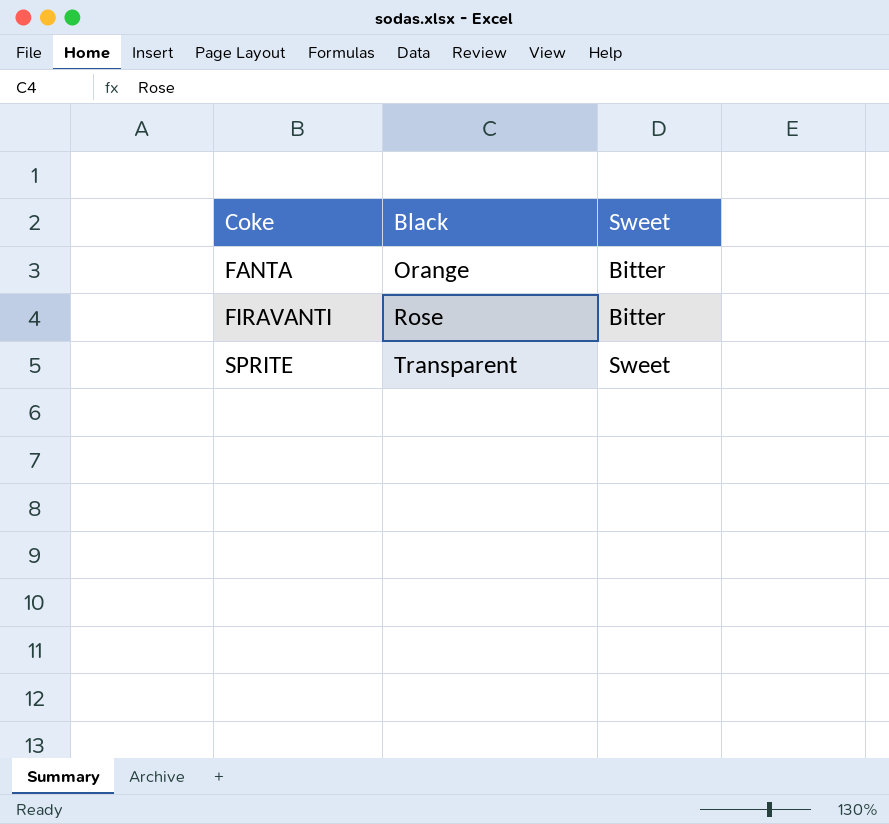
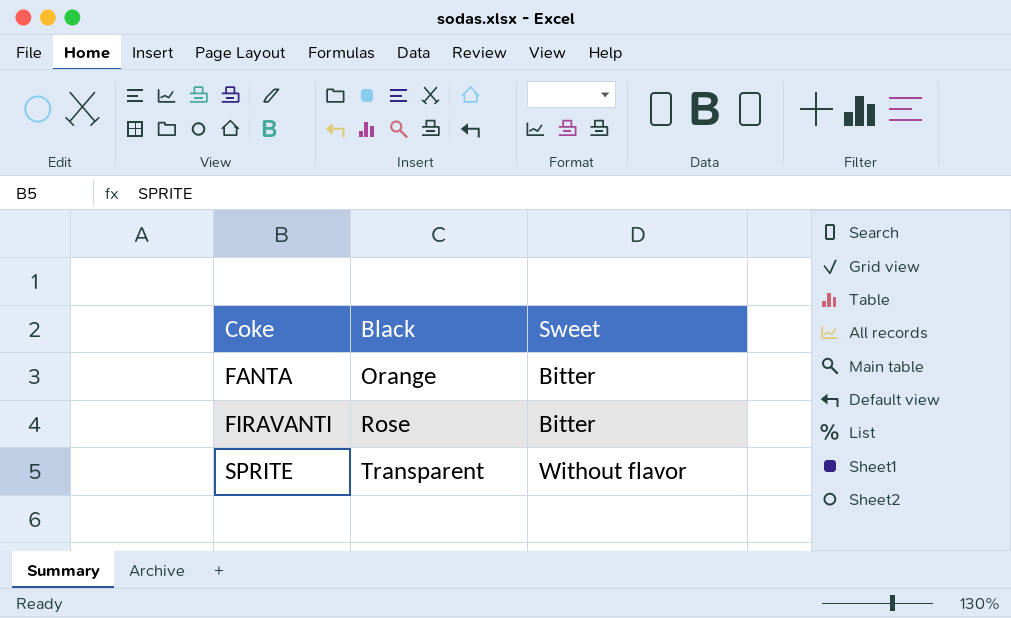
SPRITE | Sweet: Sweet -> Without flavor

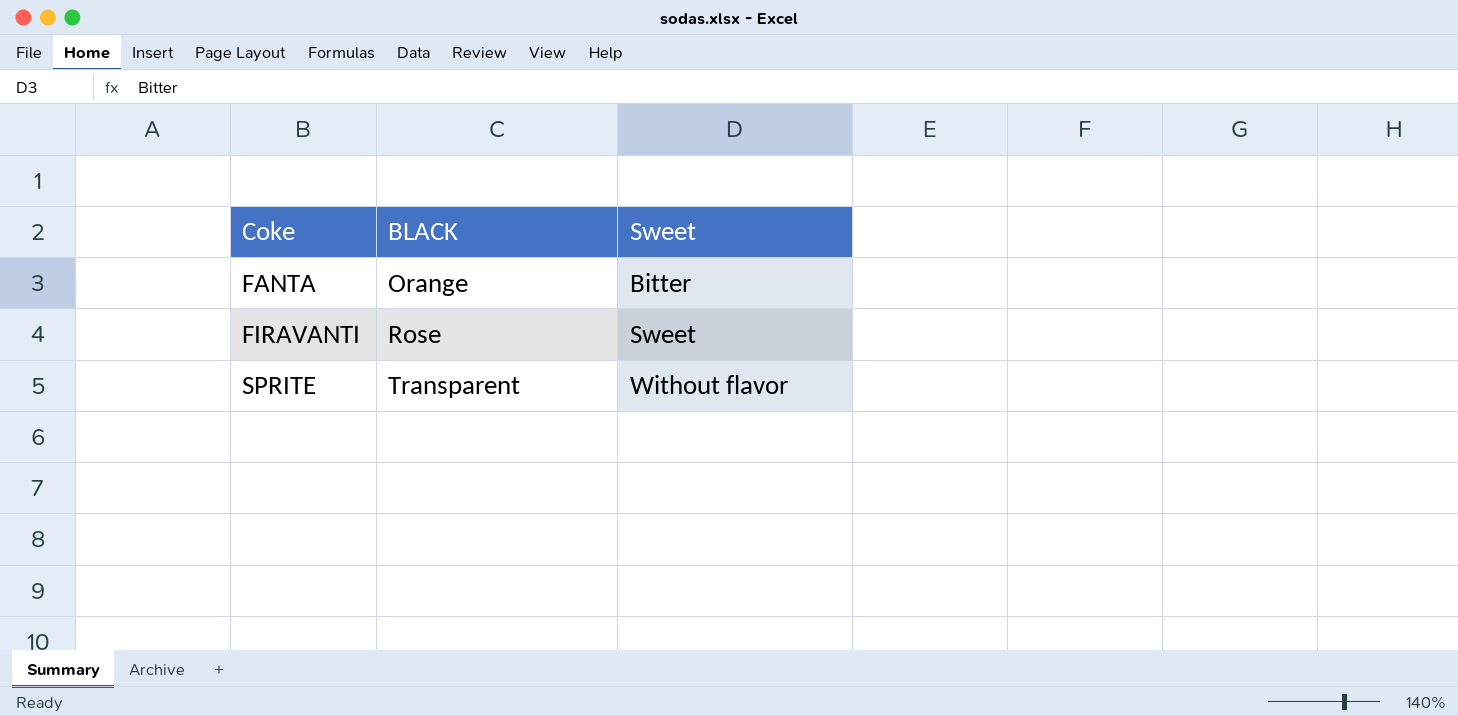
column name: Black -> BLACK
FIRAVANTI | Sweet: Bitter -> Sweet

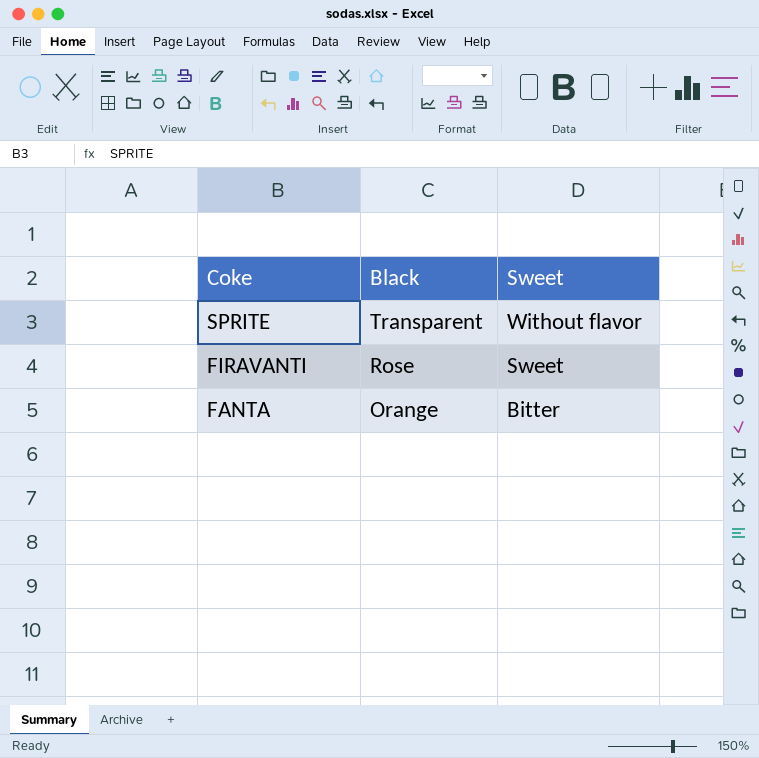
row order: Coke ascending -> Coke descending
column name: BLACK -> Black

